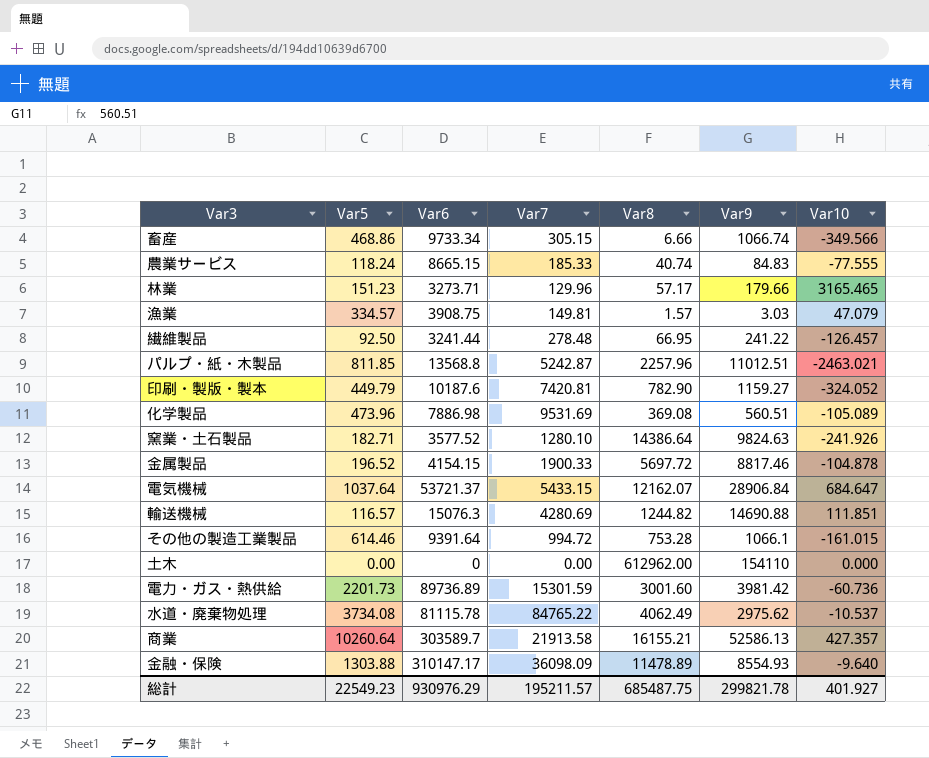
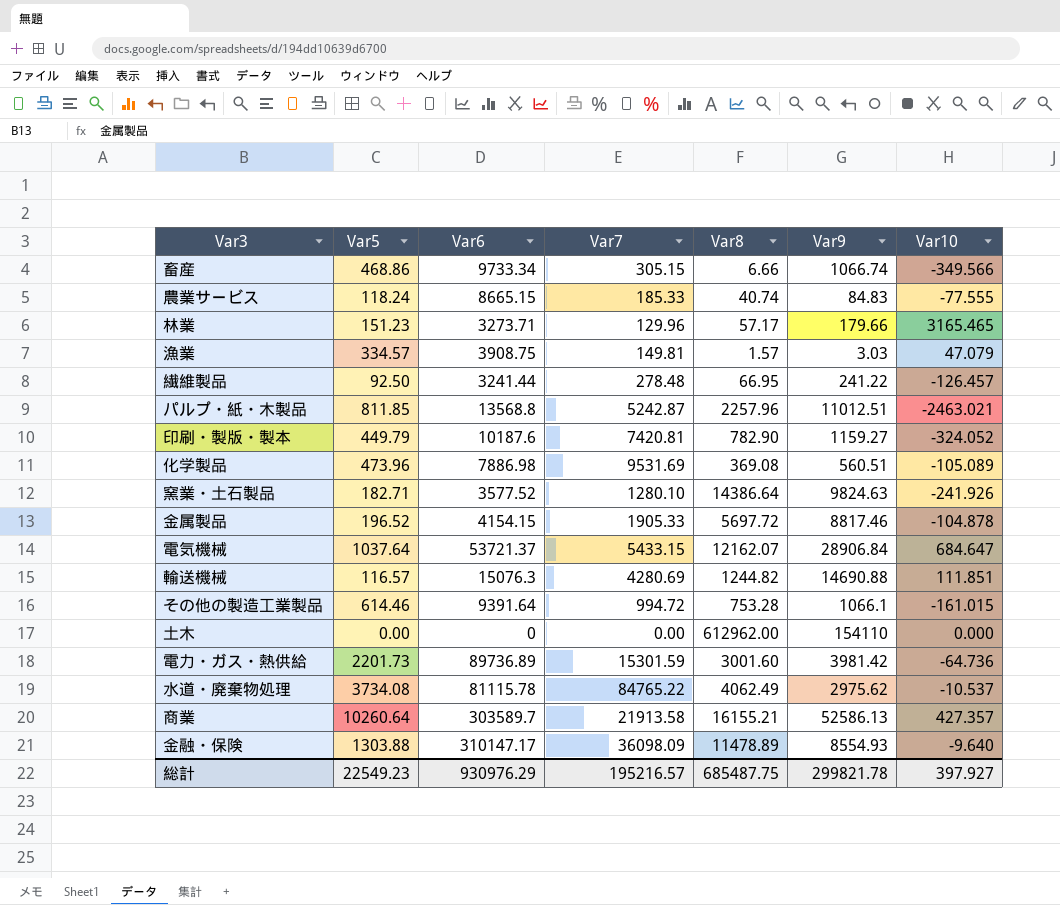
金属製品 | Var7: 1900.33 -> 1905.33
電力・ガス・熱供給 | Var10: -60.736 -> -64.736
総計 | Var7: 195211.57 -> 195216.57
総計 | Var10: 401.927 -> 397.927

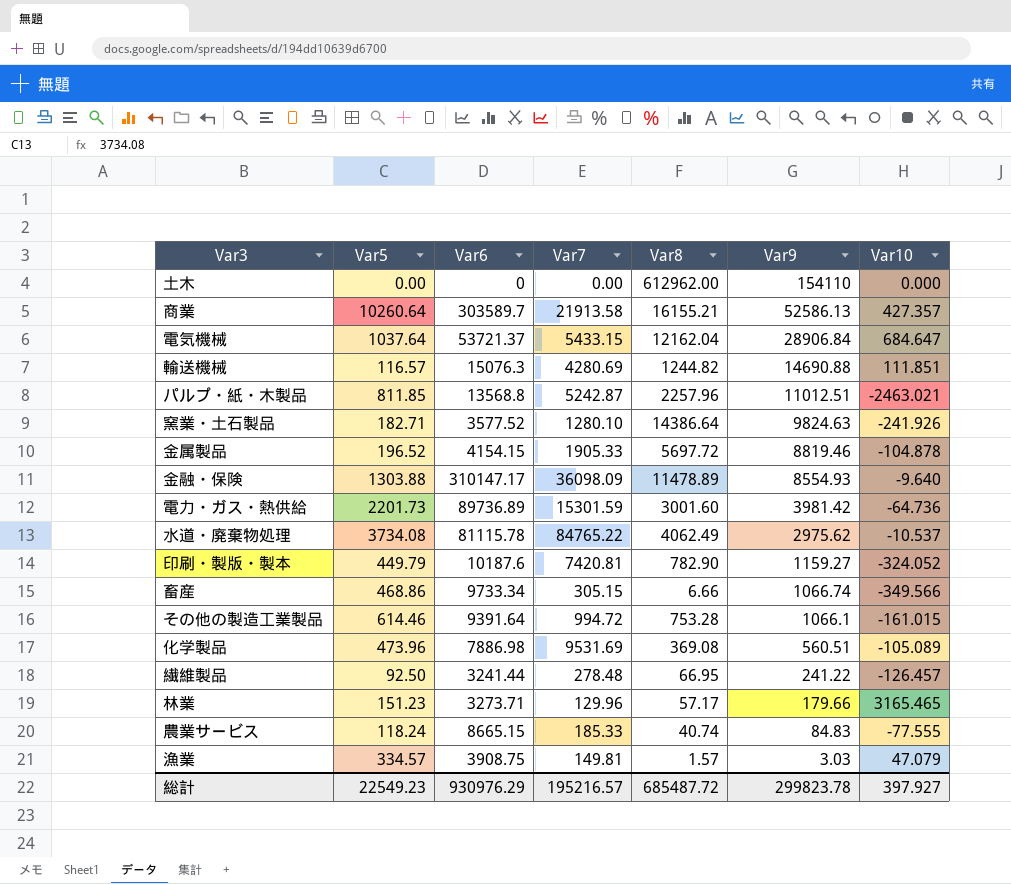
row order: none -> Var9 descending
電気機械 | Var8: 12162.07 -> 12162.04
金属製品 | Var9: 8817.46 -> 8819.46
総計 | Var8: 685487.75 -> 685487.72
総計 | Var9: 299821.78 -> 299823.78

